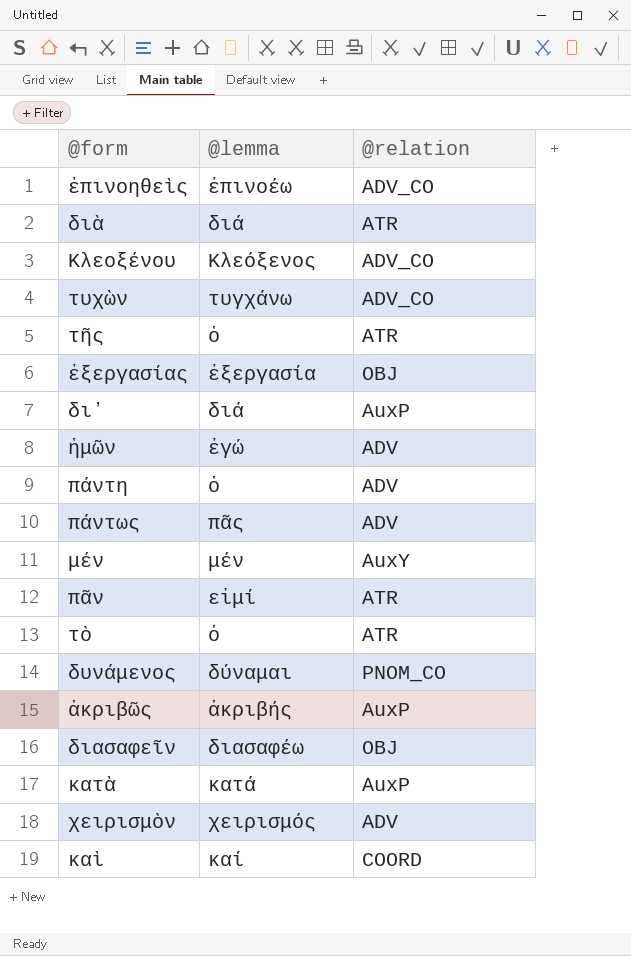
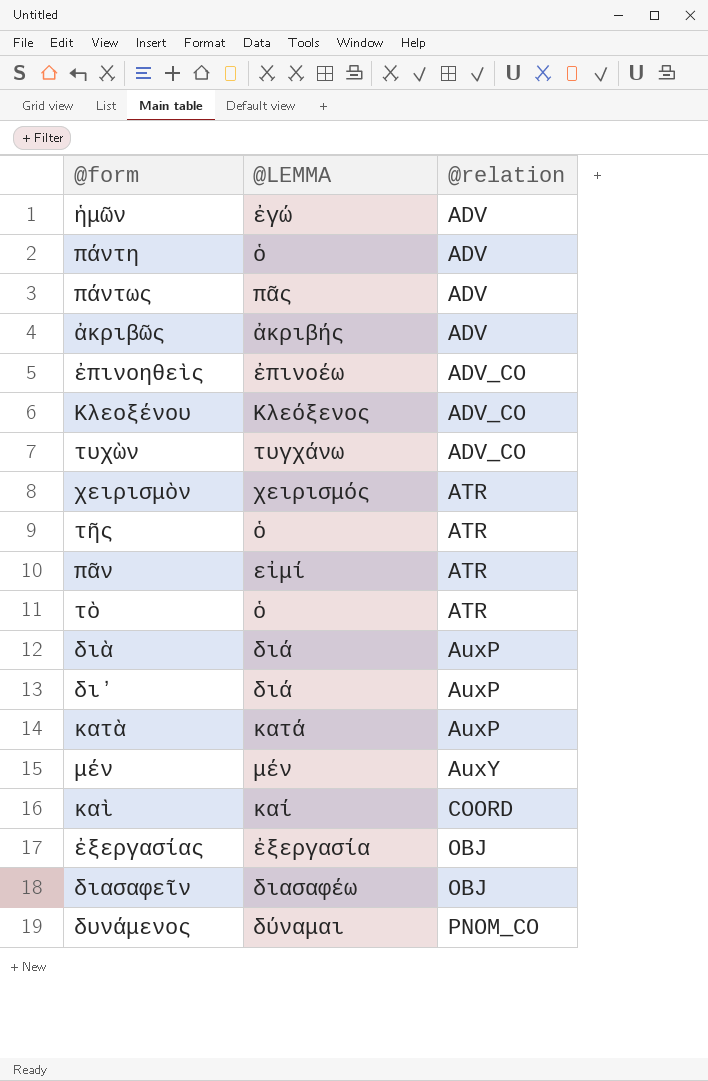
row order: none -> @relation ascending
column name: @lemma -> @LEMMA
ἀκριβῶς | @relation: AuxP -> ADV
χειρισμὸν | @relation: ADV -> ATR
διὰ | @relation: ATR -> AuxP

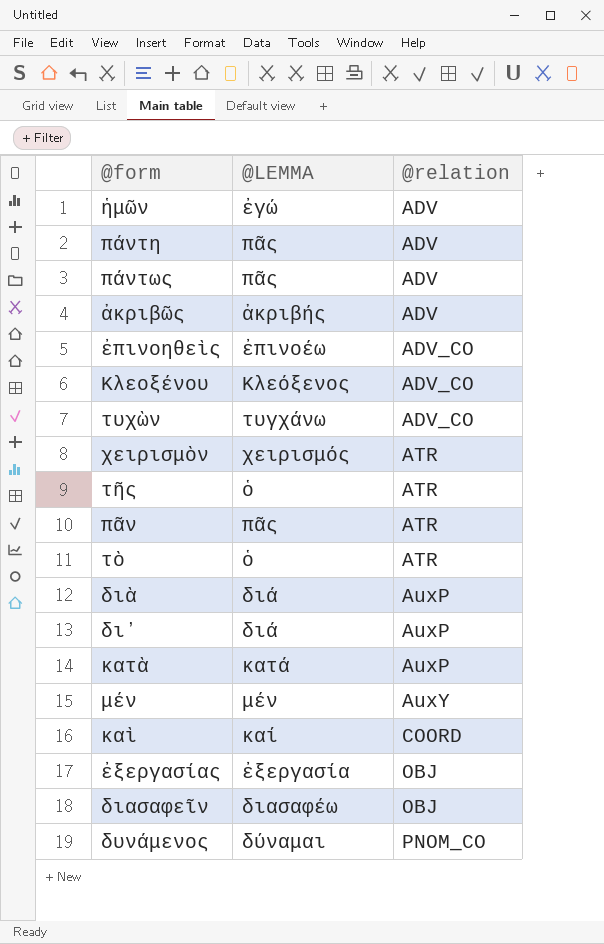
πάντη | @LEMMA: ὁ -> πᾶς
πᾶν | @LEMMA: εἰμί -> πᾶς

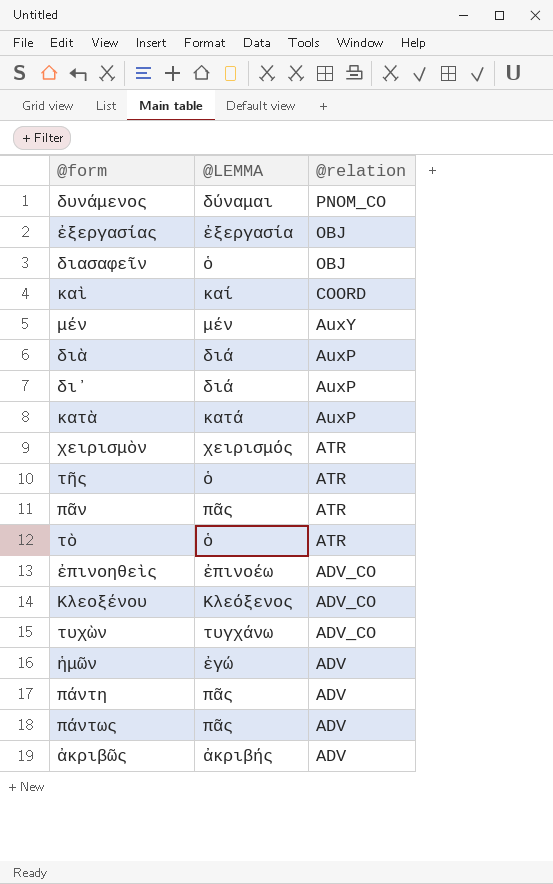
row order: @relation ascending -> @relation descending
διασαφεῖν | @LEMMA: διασαφέω -> ὁ

